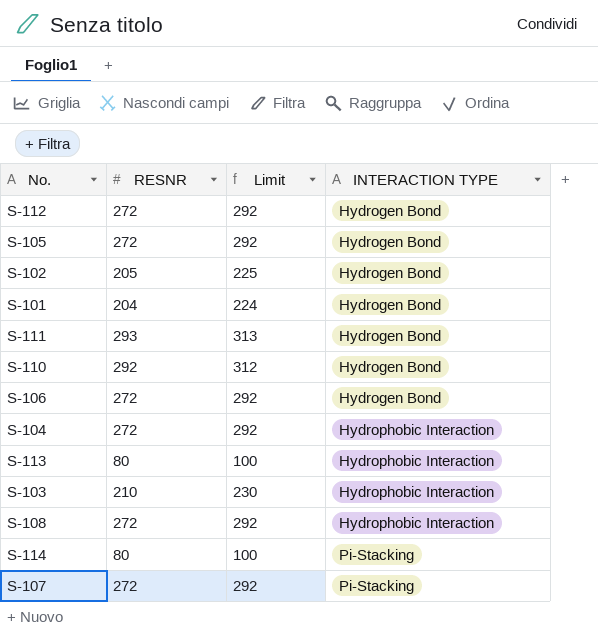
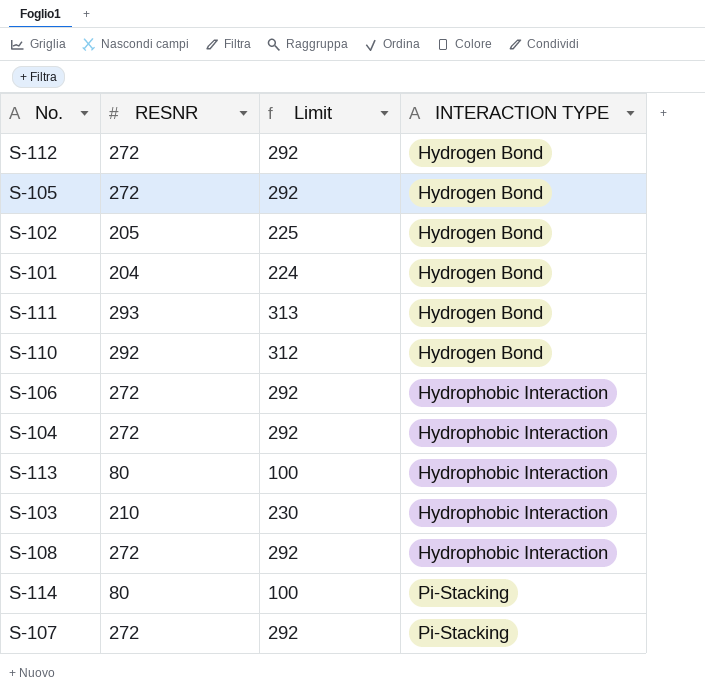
S-106 | INTERACTION TYPE: Hydrogen Bond -> Hydrophobic Interaction

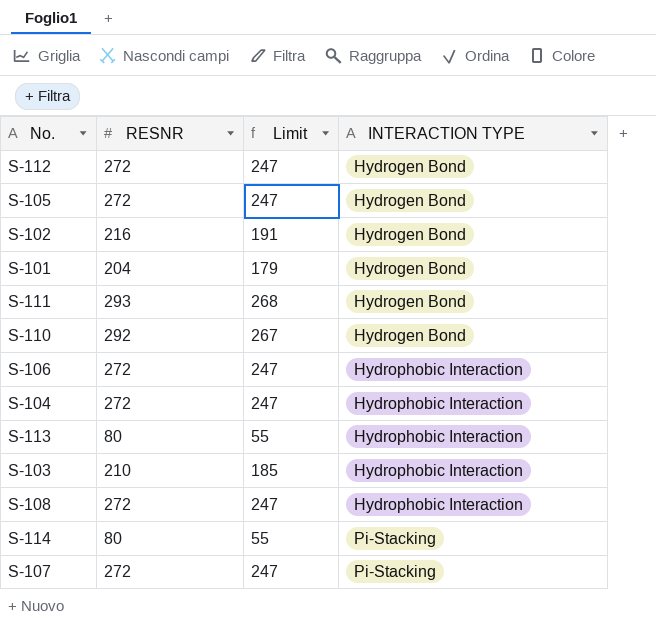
column Limit | formula: [RESNR] + 20 -> [RESNR] - 25
S-102 | RESNR: 205 -> 216

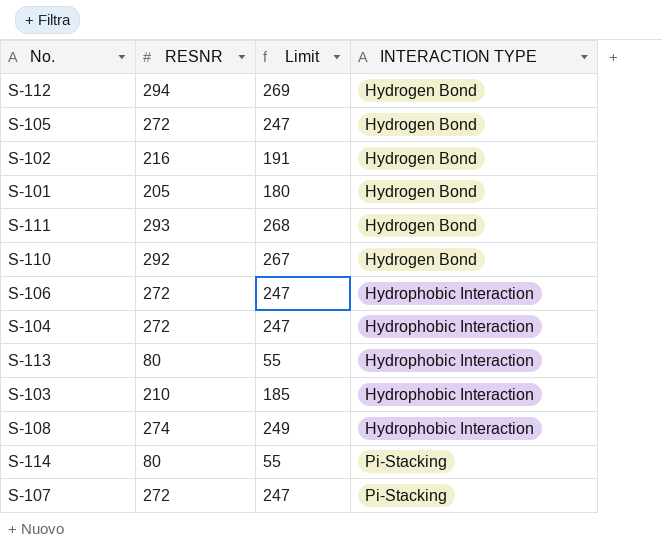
S-112 | RESNR: 272 -> 294
S-112 | Limit: 247 -> 269
S-101 | RESNR: 204 -> 205
S-101 | Limit: 179 -> 180
S-108 | RESNR: 272 -> 274
S-108 | Limit: 247 -> 249

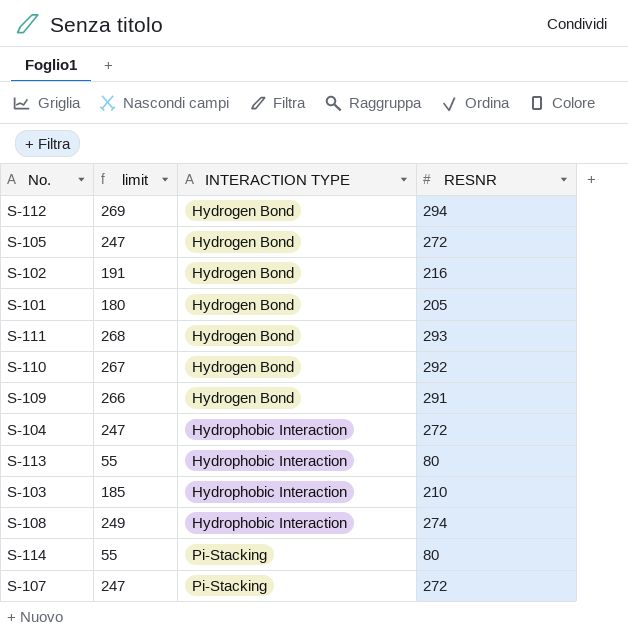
column name: Limit -> limit
column RESNR | position: 2 -> 4
row S-106: 272 | 247 | Hydrophobic Interaction -> none
row S-109: none -> 266 | Hydrogen Bond | 291

